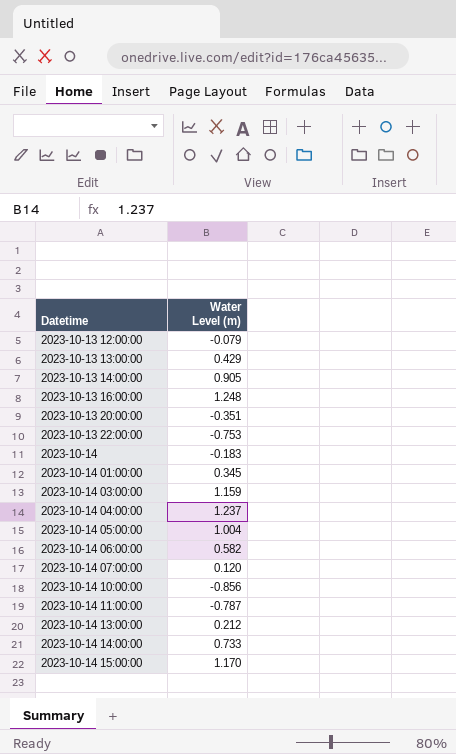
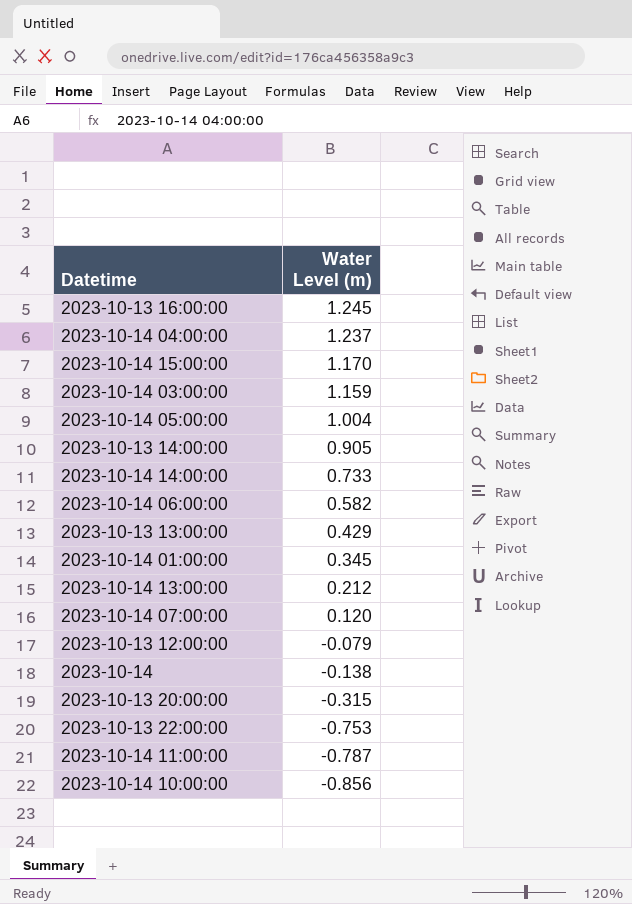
row order: Datetime ascending -> Water Level (m) descending
2023-10-13 16:00:00 | Water Level (m): 1.248 -> 1.245
2023-10-14 | Water Level (m): -0.183 -> -0.138
2023-10-13 20:00:00 | Water Level (m): -0.351 -> -0.315

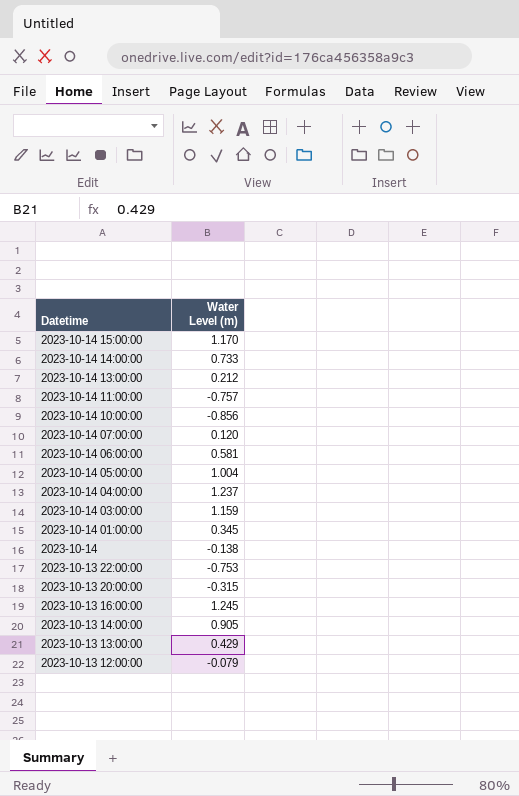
row order: Water Level (m) descending -> Datetime descending
2023-10-14 11:00:00 | Water Level (m): -0.787 -> -0.757
2023-10-14 06:00:00 | Water Level (m): 0.582 -> 0.581

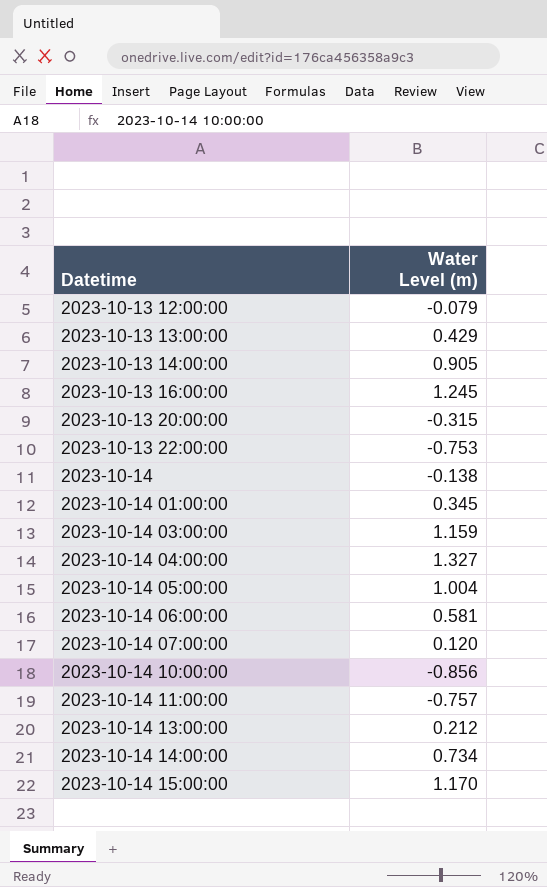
row order: Datetime descending -> Datetime ascending
2023-10-14 04:00:00 | Water Level (m): 1.237 -> 1.327
2023-10-14 14:00:00 | Water Level (m): 0.733 -> 0.734

